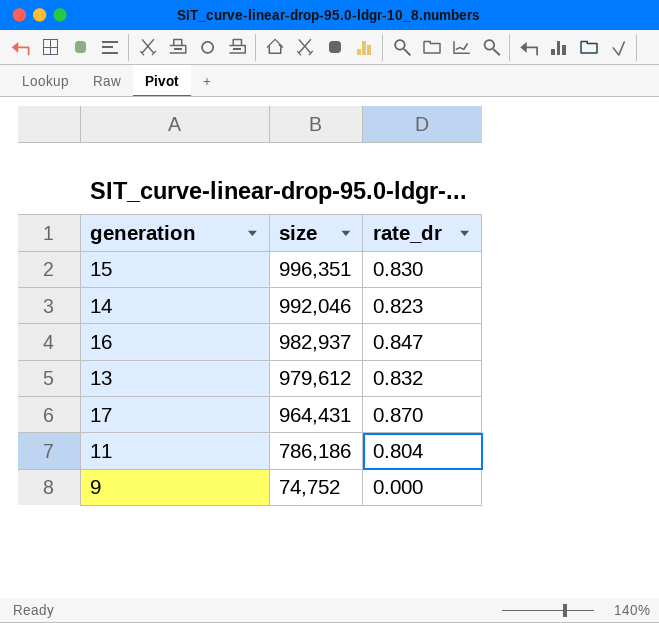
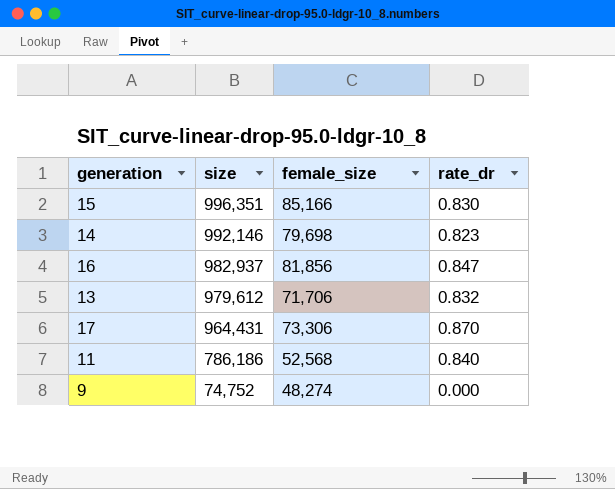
column female_size | position: none -> 3
14 | size: 992,046 -> 992,146
11 | rate_dr: 0.804 -> 0.840

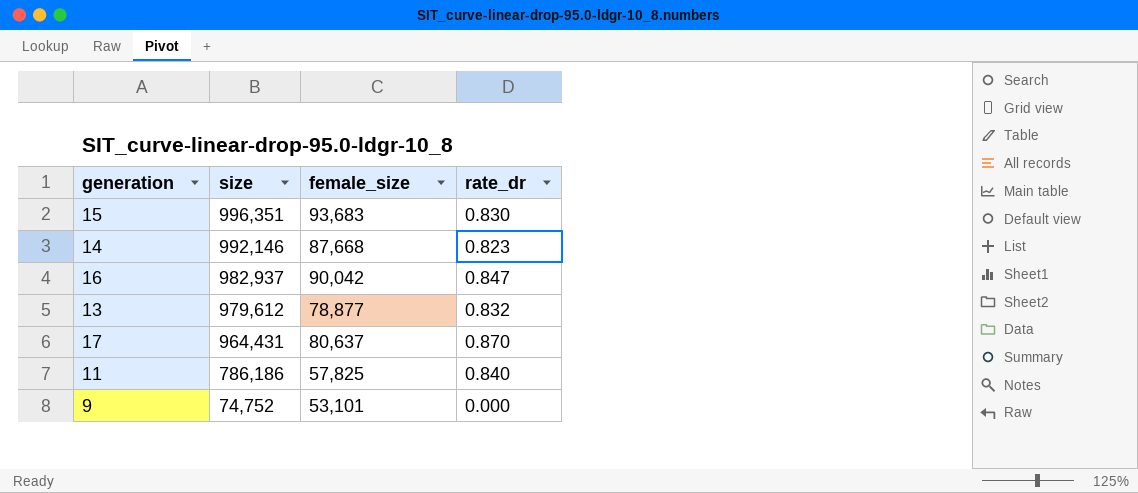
15 | female_size: 85,166 -> 93,683
14 | female_size: 79,698 -> 87,668
16 | female_size: 81,856 -> 90,042
13 | female_size: 71,706 -> 78,877
17 | female_size: 73,306 -> 80,637
11 | female_size: 52,568 -> 57,825
9 | female_size: 48,274 -> 53,101

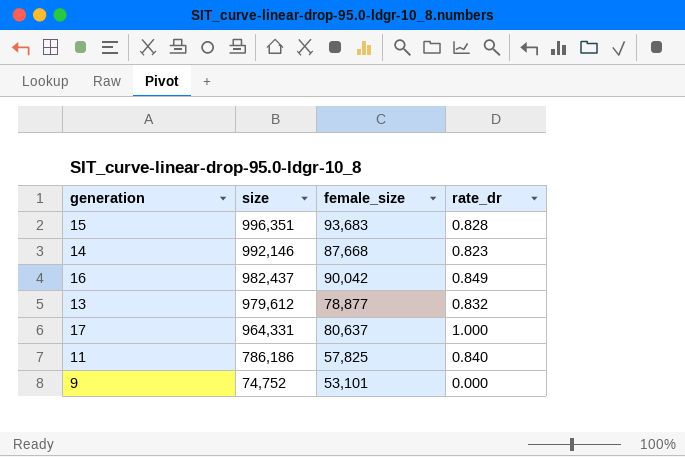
15 | rate_dr: 0.830 -> 0.828
16 | size: 982,937 -> 982,437
16 | rate_dr: 0.847 -> 0.849
17 | size: 964,431 -> 964,331
17 | rate_dr: 0.870 -> 1.000

